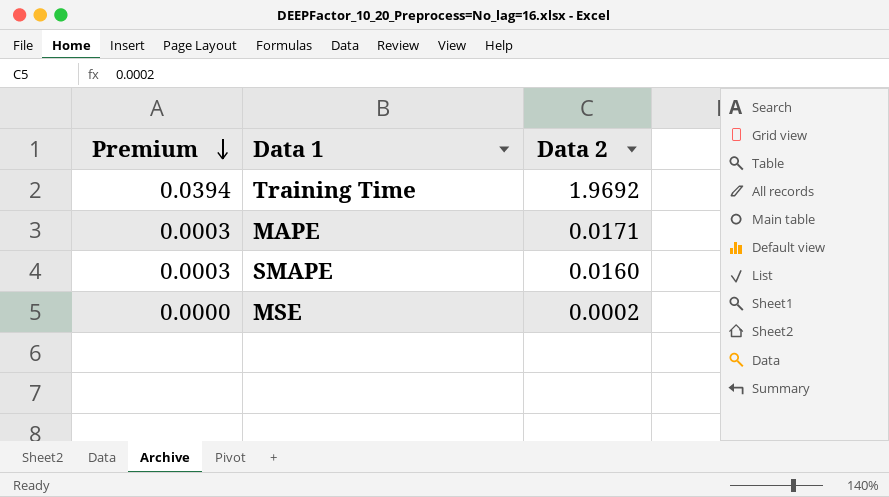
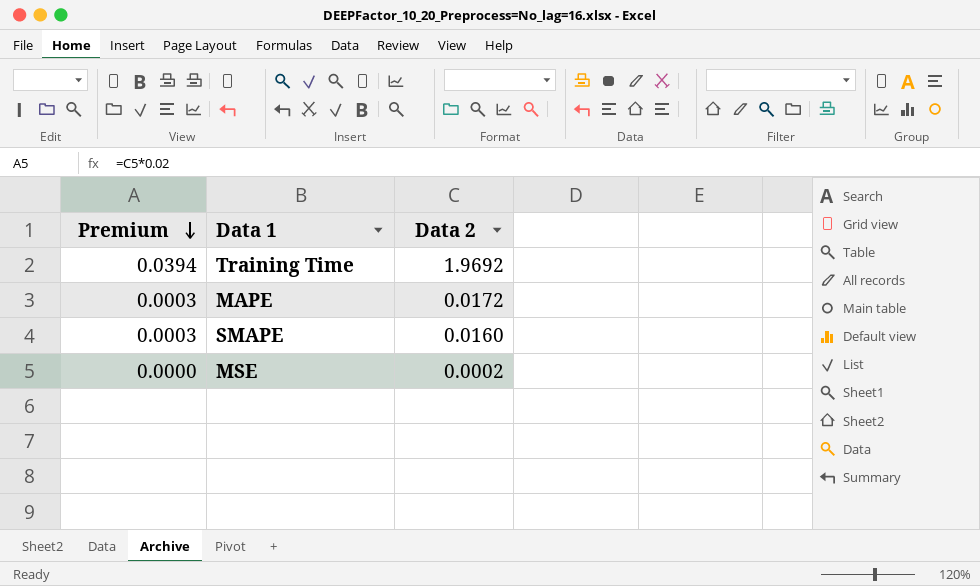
MAPE | Data 2: 0.0171 -> 0.0172

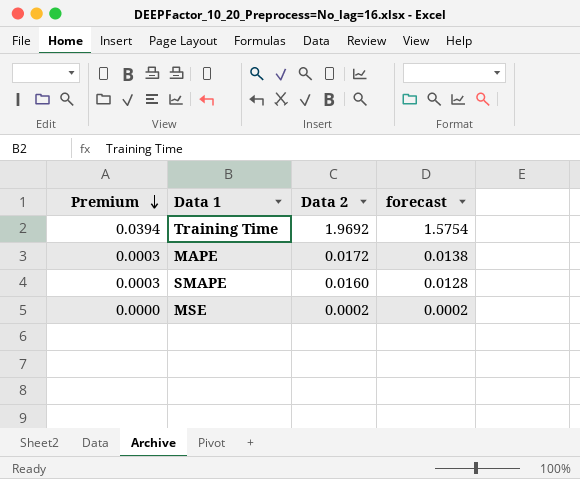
column forecast | formula: none -> [Data 2] * 0.8

